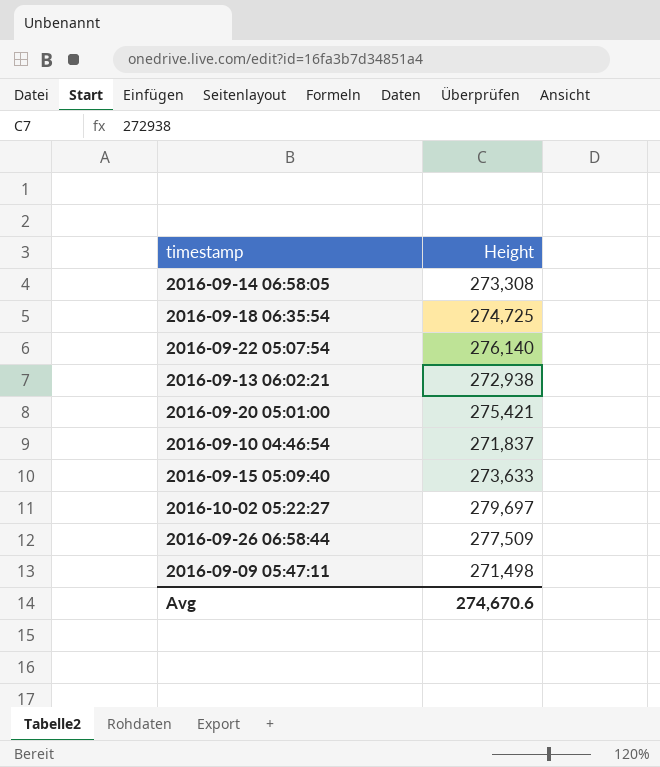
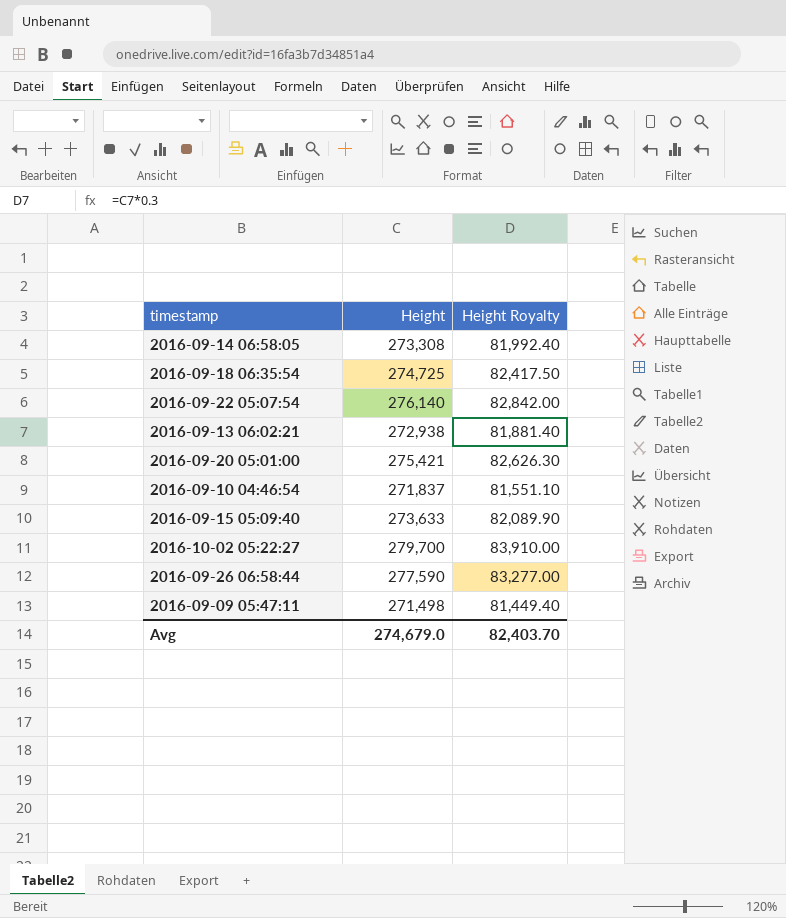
column Height Royalty | formula: none -> [Height] * 0.3
2016-10-02 05:22:27 | Height: 279,697 -> 279,700
2016-09-26 06:58:44 | Height: 277,509 -> 277,590
Avg | Height: 274,670.6 -> 274,679.0

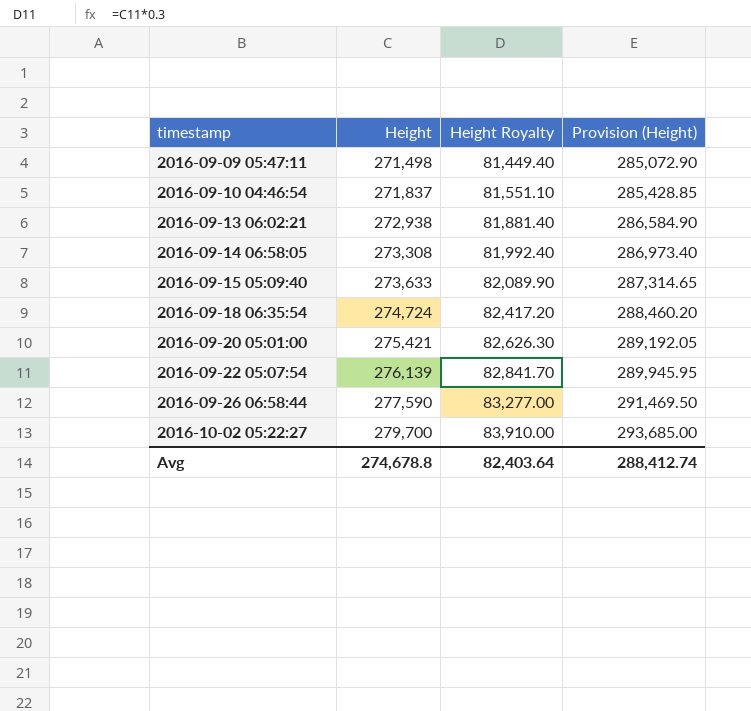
row order: none -> timestamp ascending
column Provision (Height) | formula: none -> [Height] * 1.05
2016-09-18 06:35:54 | Height: 274,725 -> 274,724
2016-09-18 06:35:54 | Height Royalty: 82,417.50 -> 82,417.20
2016-09-22 05:07:54 | Height: 276,140 -> 276,139
2016-09-22 05:07:54 | Height Royalty: 82,842.00 -> 82,841.70
Avg | Height: 274,679.0 -> 274,678.8
Avg | Height Royalty: 82,403.70 -> 82,403.64

